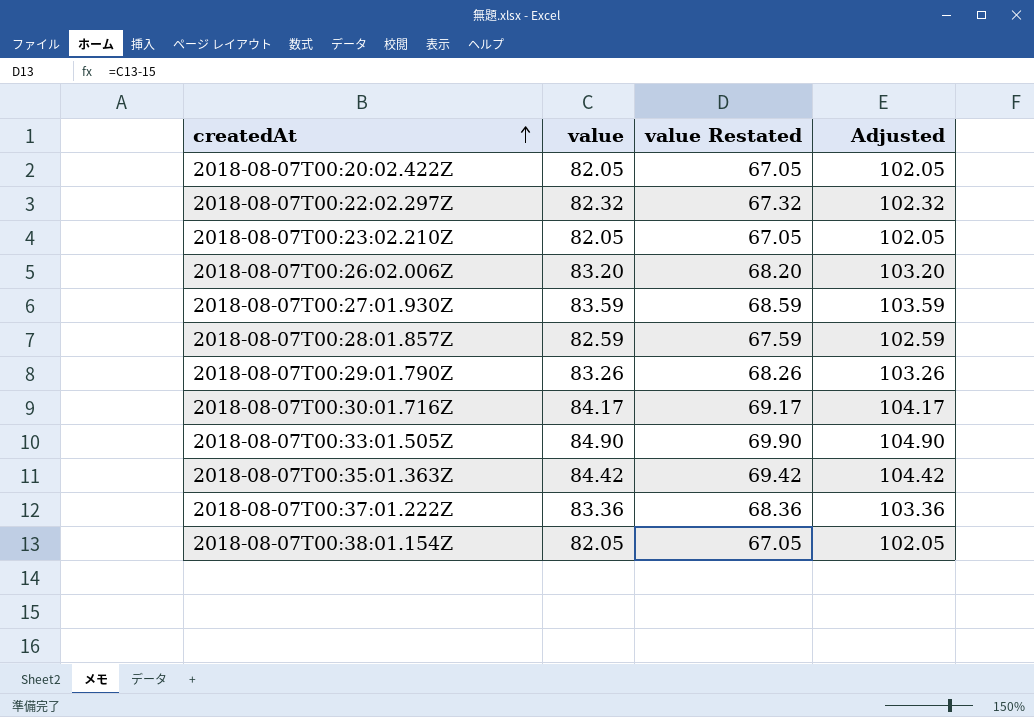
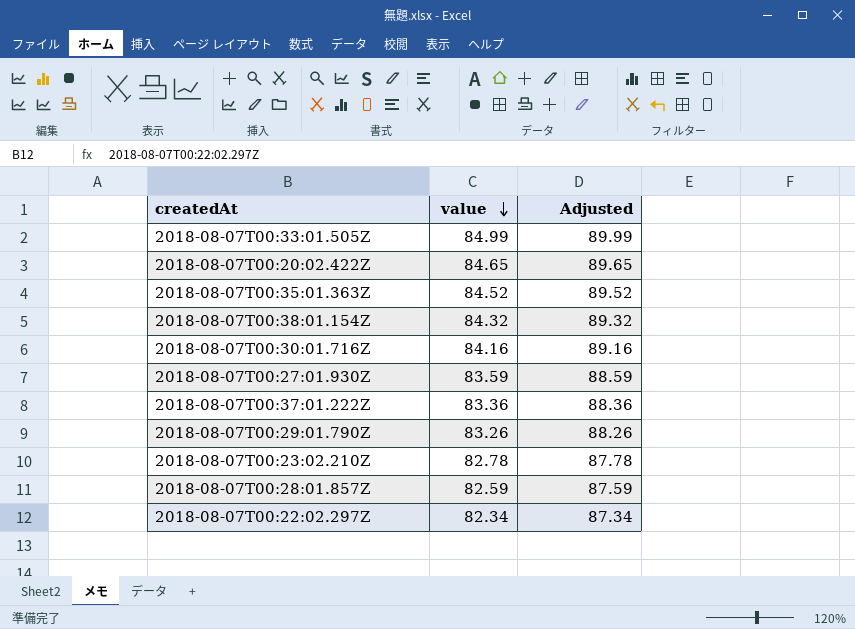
row order: createdAt ascending -> value descending
column value Restated | formula: [value] - 15 -> none
column Adjusted | formula: [value] + 20 -> [value] + 5
row 2018-08-07T00:26:02.006Z: 83.20 | 68.20 | 103.20 -> none
2018-08-07T00:33:01.505Z | value: 84.90 -> 84.99
2018-08-07T00:20:02.422Z | value: 82.05 -> 84.65
2018-08-07T00:35:01.363Z | value: 84.42 -> 84.52
2018-08-07T00:38:01.154Z | value: 82.05 -> 84.32
2018-08-07T00:30:01.716Z | value: 84.17 -> 84.16
2018-08-07T00:23:02.210Z | value: 82.05 -> 82.78
2018-08-07T00:22:02.297Z | value: 82.32 -> 82.34

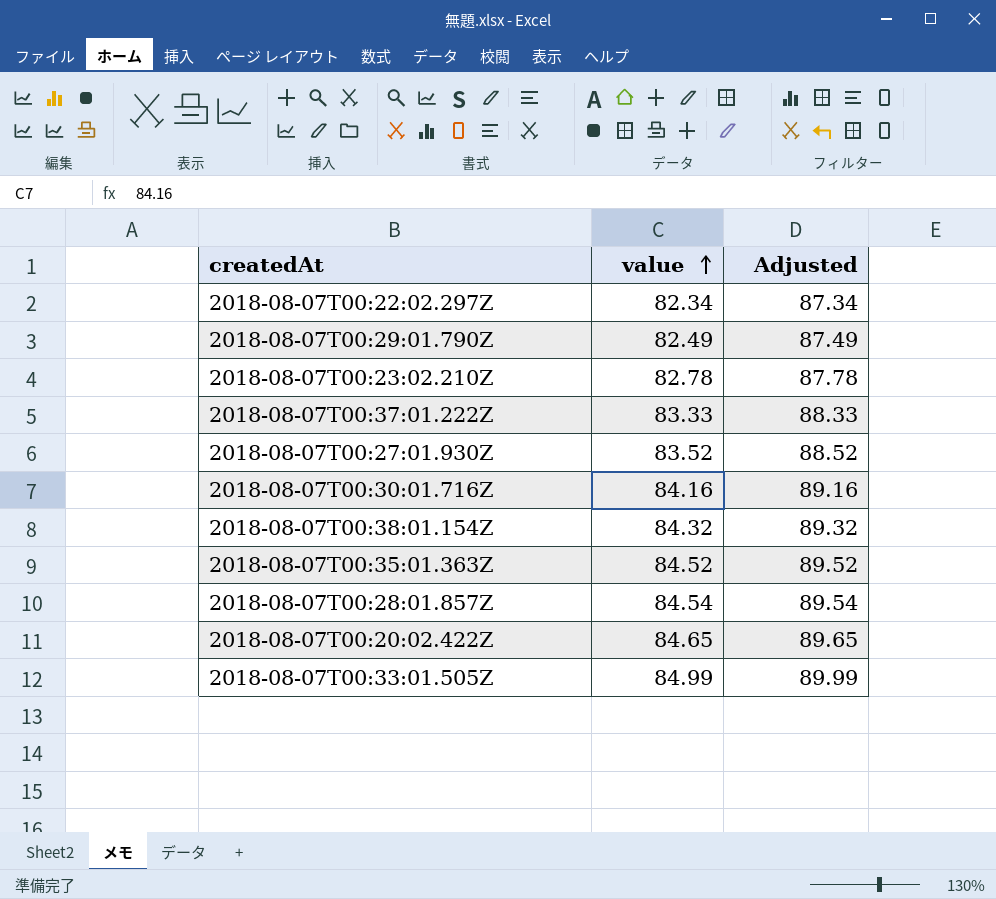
row order: value descending -> value ascending
2018-08-07T00:29:01.790Z | value: 83.26 -> 82.49
2018-08-07T00:29:01.790Z | Adjusted: 88.26 -> 87.49
2018-08-07T00:37:01.222Z | value: 83.36 -> 83.33
2018-08-07T00:37:01.222Z | Adjusted: 88.36 -> 88.33
2018-08-07T00:27:01.930Z | value: 83.59 -> 83.52
2018-08-07T00:27:01.930Z | Adjusted: 88.59 -> 88.52
2018-08-07T00:28:01.857Z | value: 82.59 -> 84.54
2018-08-07T00:28:01.857Z | Adjusted: 87.59 -> 89.54

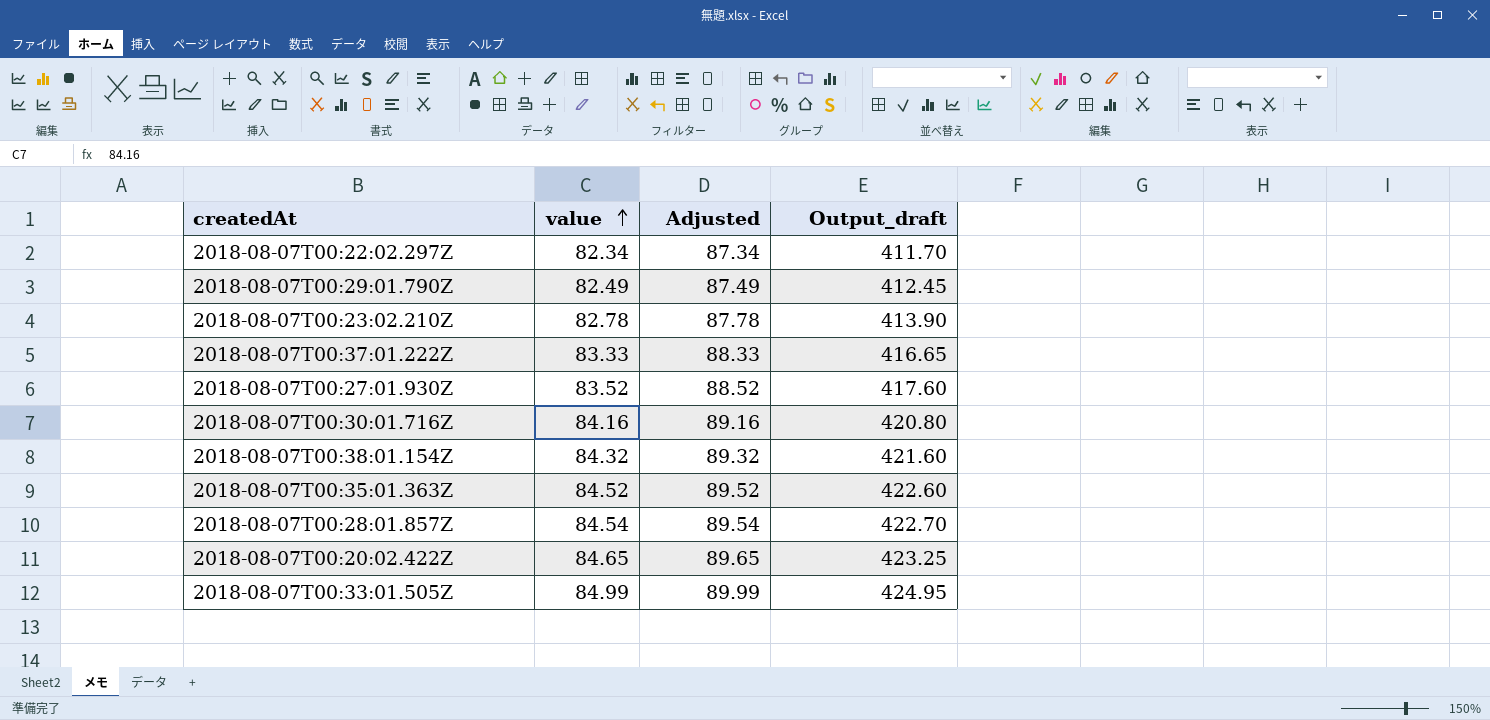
column Output_draft | formula: none -> [value] * 5

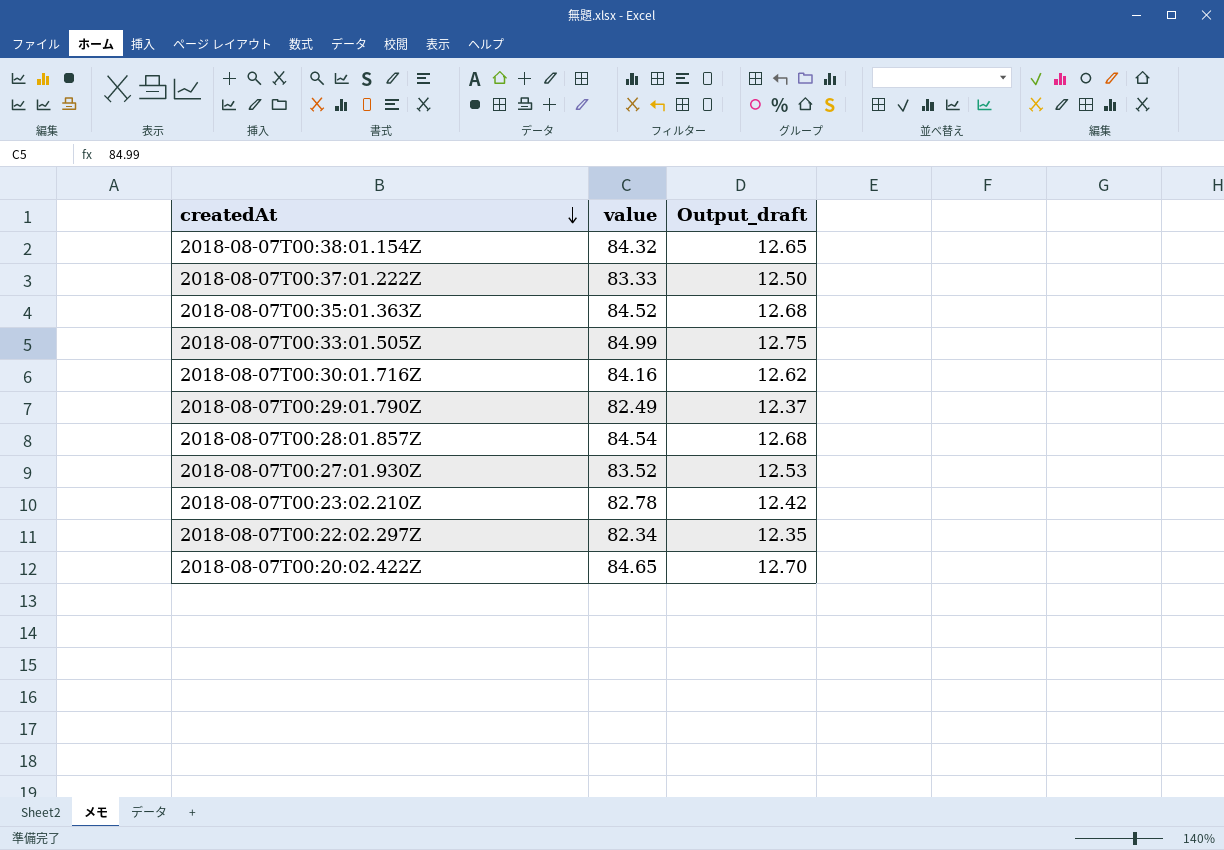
row order: value ascending -> createdAt descending
column Adjusted | formula: [value] + 5 -> none
column Output_draft | formula: [value] * 5 -> [value] * 0.15

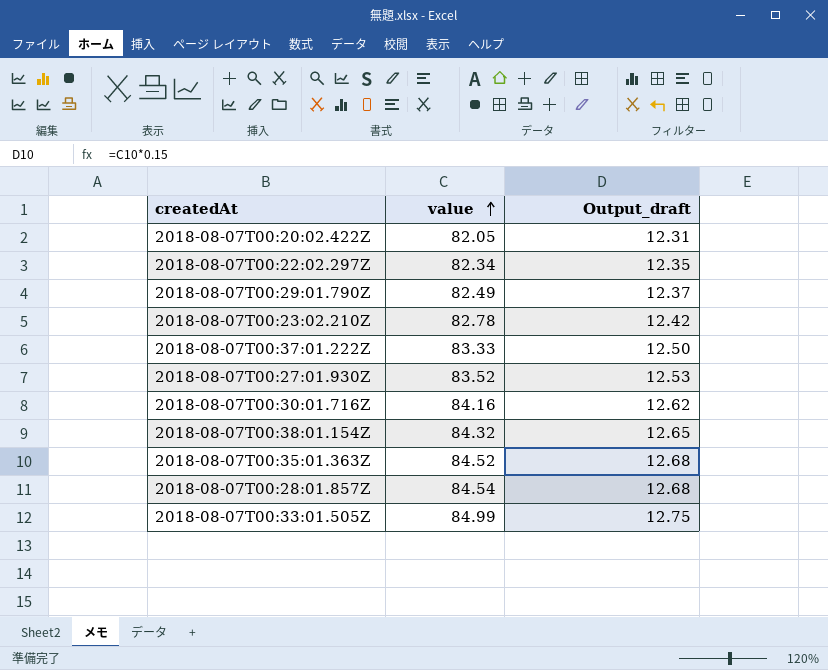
row order: createdAt descending -> value ascending
2018-08-07T00:20:02.422Z | value: 84.65 -> 82.05
2018-08-07T00:20:02.422Z | Output_draft: 12.70 -> 12.31

